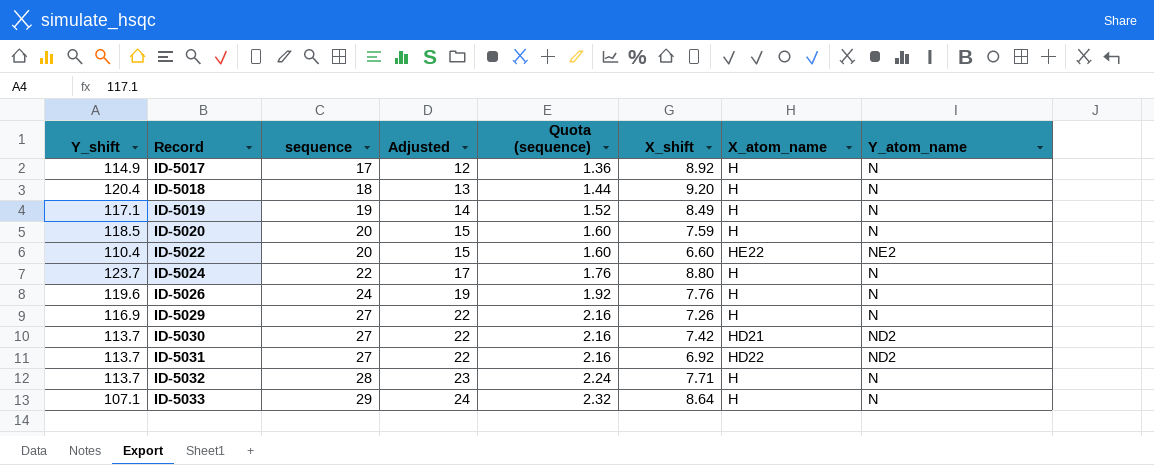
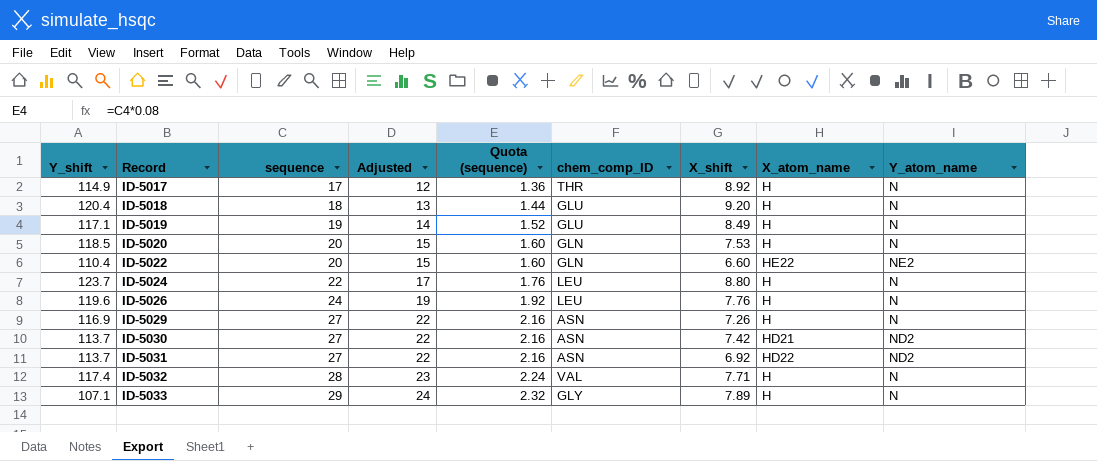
column chem_comp_ID | position: none -> 6
ID-5020 | X_shift: 7.59 -> 7.53
ID-5032 | Y_shift: 113.7 -> 117.4
ID-5033 | X_shift: 8.64 -> 7.89

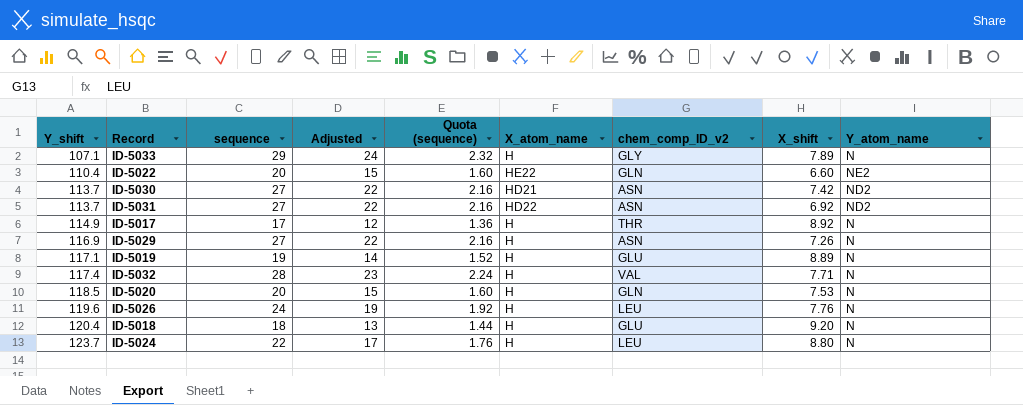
row order: Record ascending -> Y_shift ascending
column X_atom_name | position: 8 -> 6
column name: chem_comp_ID -> chem_comp_ID_v2
ID-5019 | X_shift: 8.49 -> 8.89

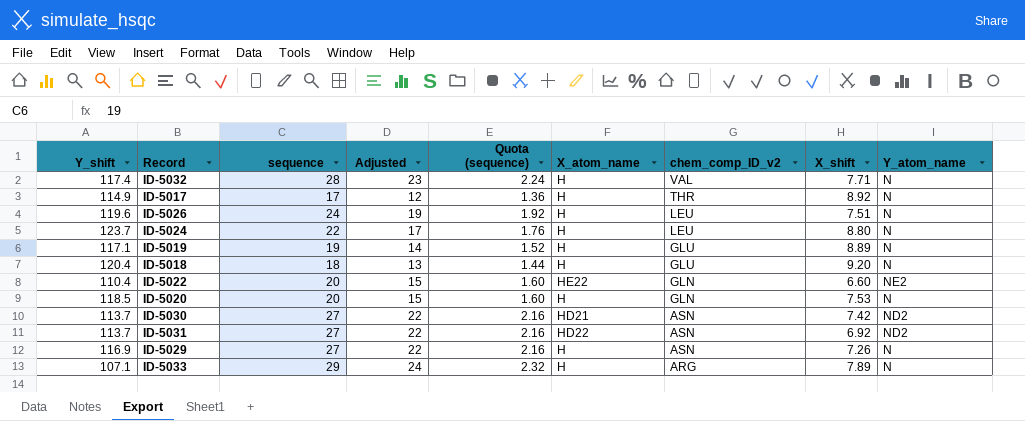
row order: Y_shift ascending -> chem_comp_ID_v2 descending
ID-5026 | X_shift: 7.76 -> 7.51
ID-5033 | chem_comp_ID_v2: GLY -> ARG

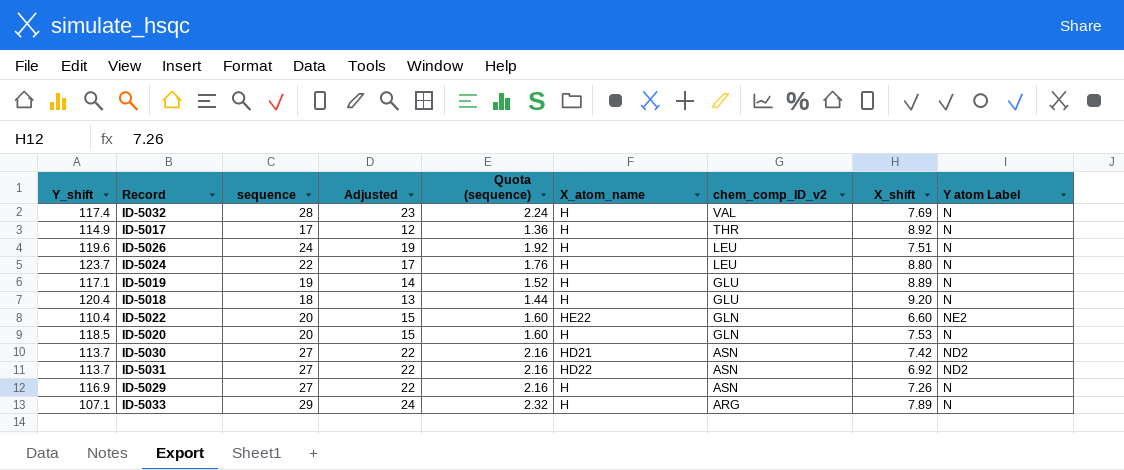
column name: Y_atom_name -> Y atom Label
ID-5032 | X_shift: 7.71 -> 7.69

